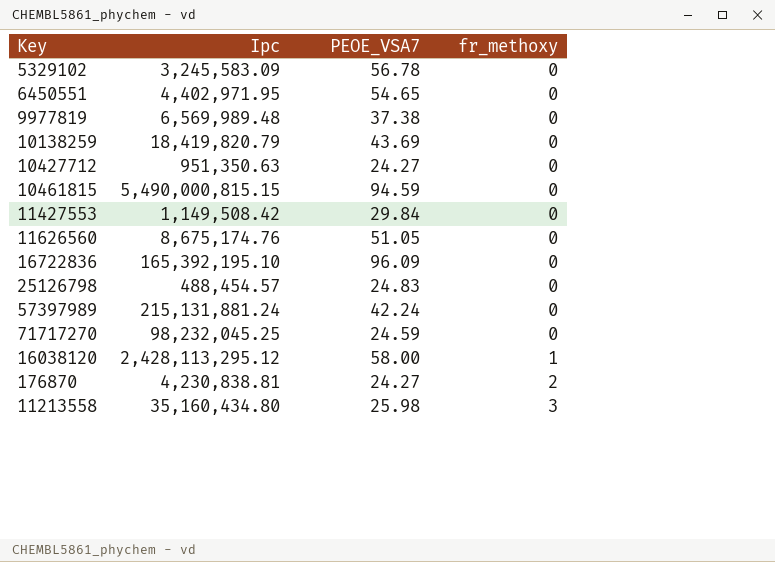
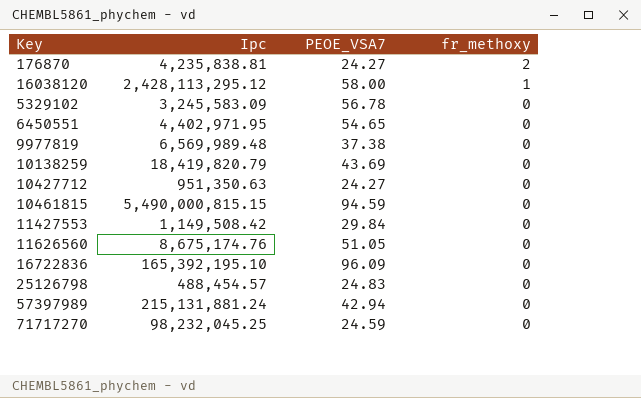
row order: fr_methoxy ascending -> fr_methoxy descending
row 11213558: 35,160,434.80 | 25.98 | 3 -> none
176870 | Ipc: 4,230,838.81 -> 4,235,838.81
57397989 | PEOE_VSA7: 42.24 -> 42.94

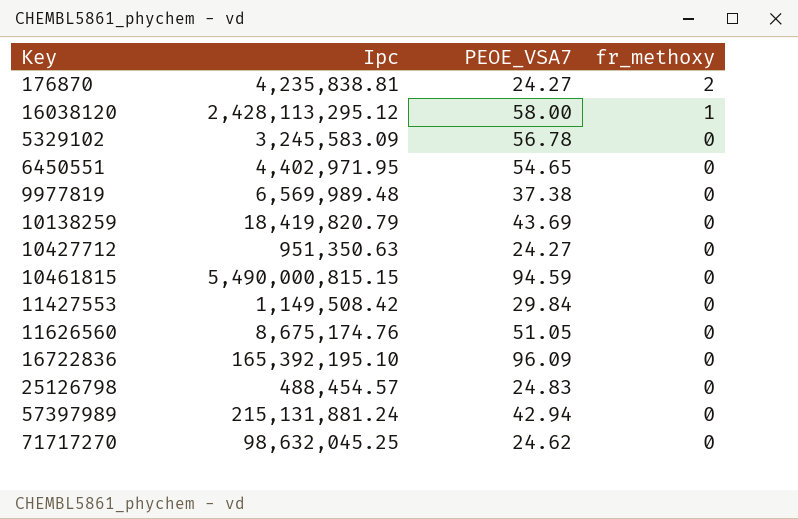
71717270 | Ipc: 98,232,045.25 -> 98,632,045.25
71717270 | PEOE_VSA7: 24.59 -> 24.62

